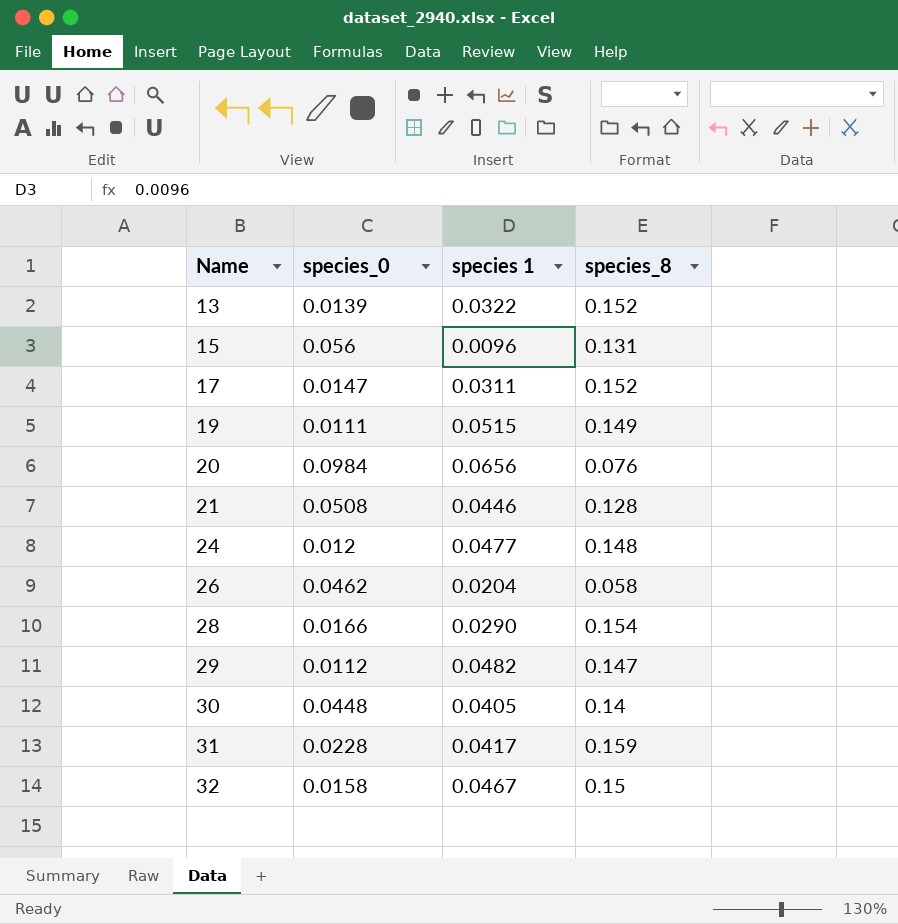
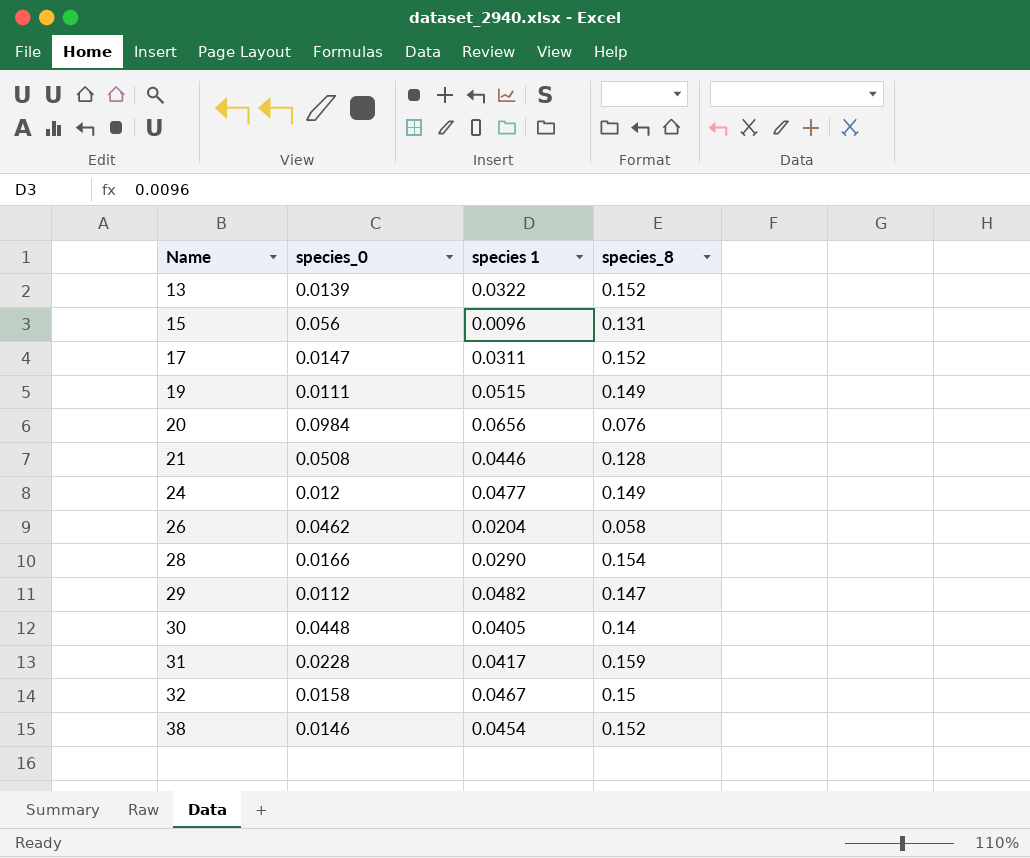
24 | species_8: 0.148 -> 0.149
row 38: none -> 0.0146 | 0.0454 | 0.152

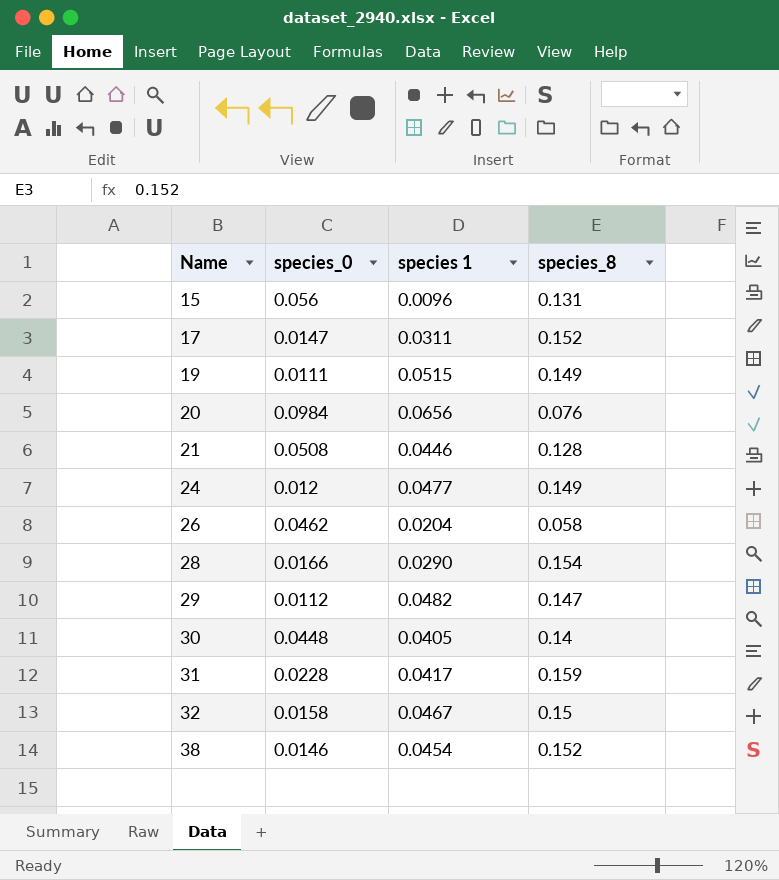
row 13: 0.0139 | 0.0322 | 0.152 -> none

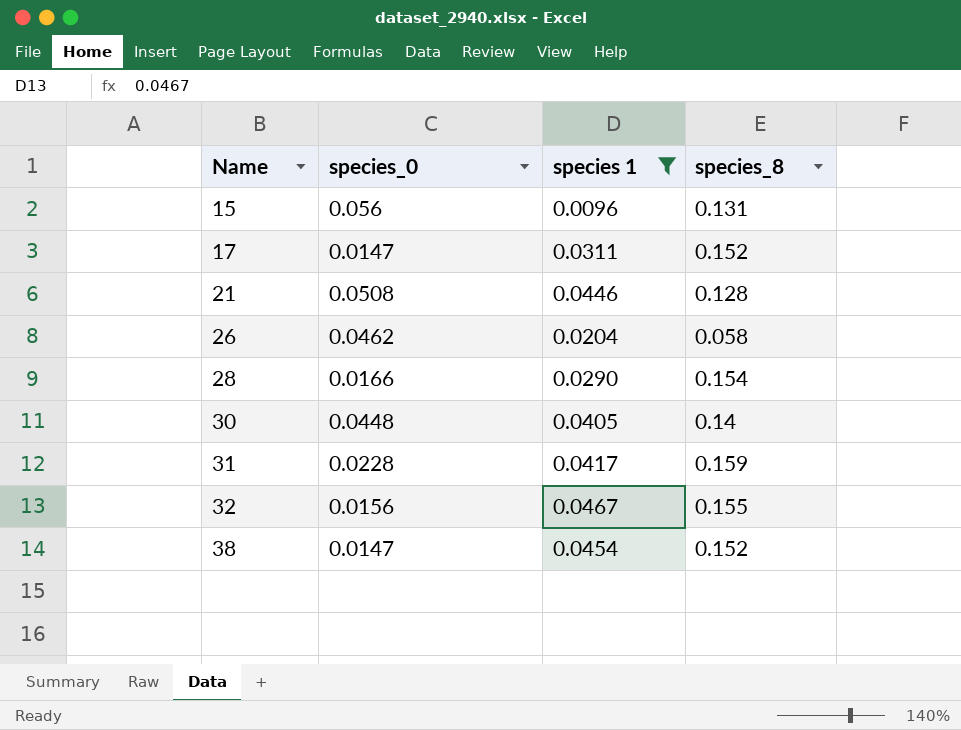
filter: none -> species 1 <= 0.0467
32 | species_0: 0.0158 -> 0.0156
32 | species_8: 0.15 -> 0.155
38 | species_0: 0.0146 -> 0.0147

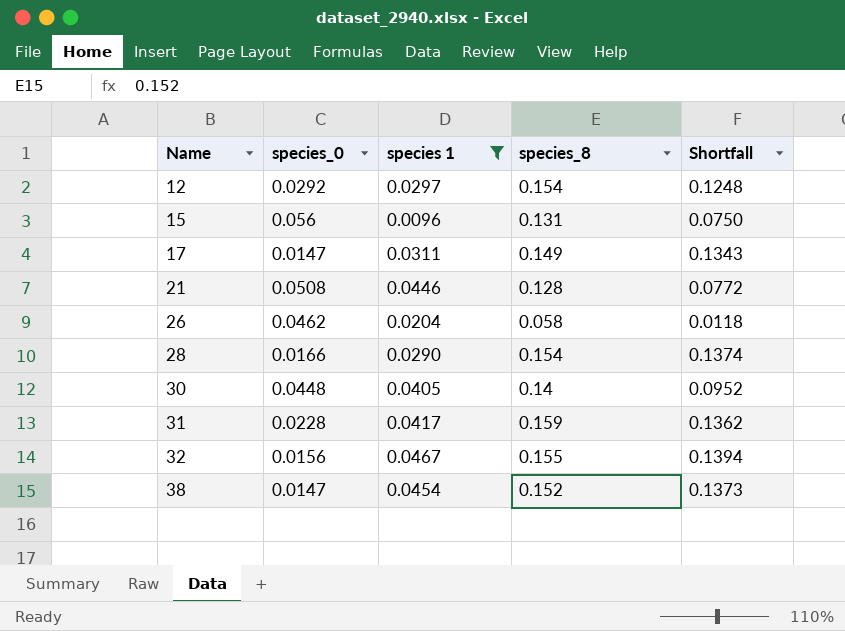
column Shortfall | formula: none -> [species_8] - [species_0]
row 12: none -> 0.0292 | 0.0297 | 0.154 | 0.1248
17 | species_8: 0.152 -> 0.149

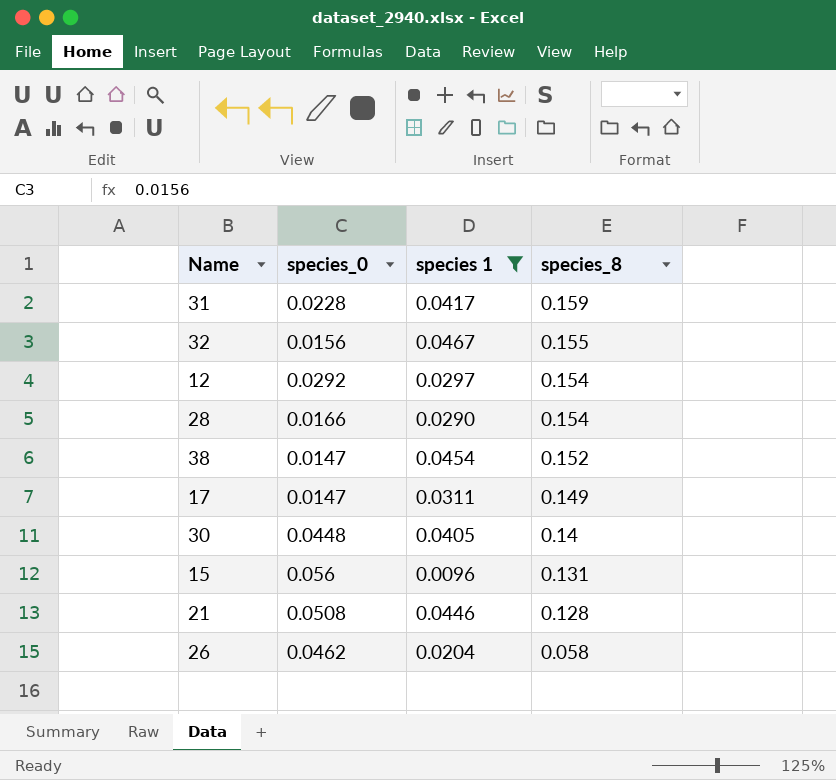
row order: Name ascending -> species_8 descending
column Shortfall | formula: [species_8] - [species_0] -> none

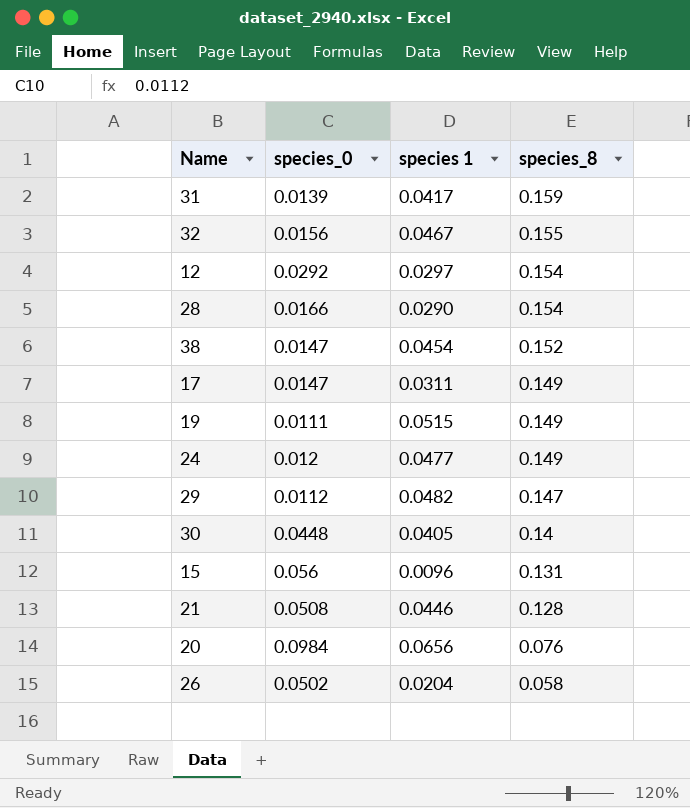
filter: species 1 <= 0.0467 -> none
31 | species_0: 0.0228 -> 0.0139
26 | species_0: 0.0462 -> 0.0502

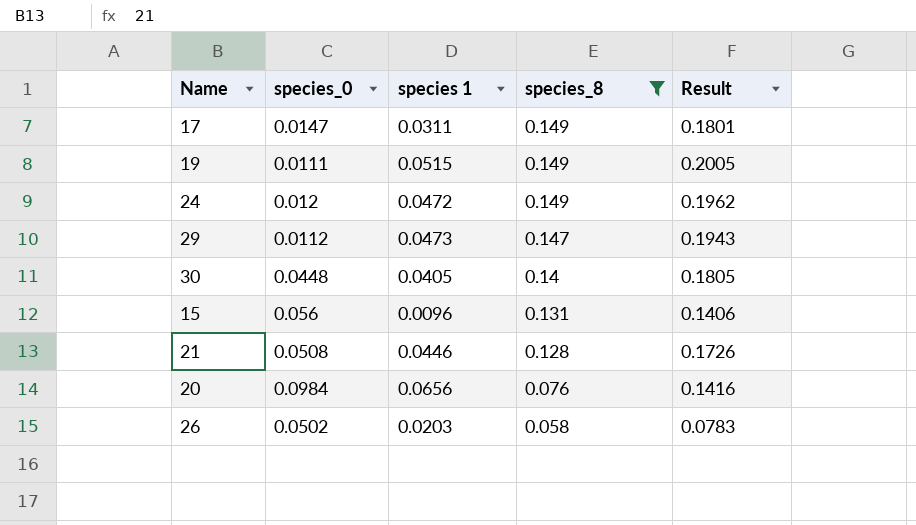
filter: none -> species_8 <= 0.149
column Result | formula: none -> [species 1] + [species_8]
24 | species 1: 0.0477 -> 0.0472
29 | species 1: 0.0482 -> 0.0473
26 | species 1: 0.0204 -> 0.0203

